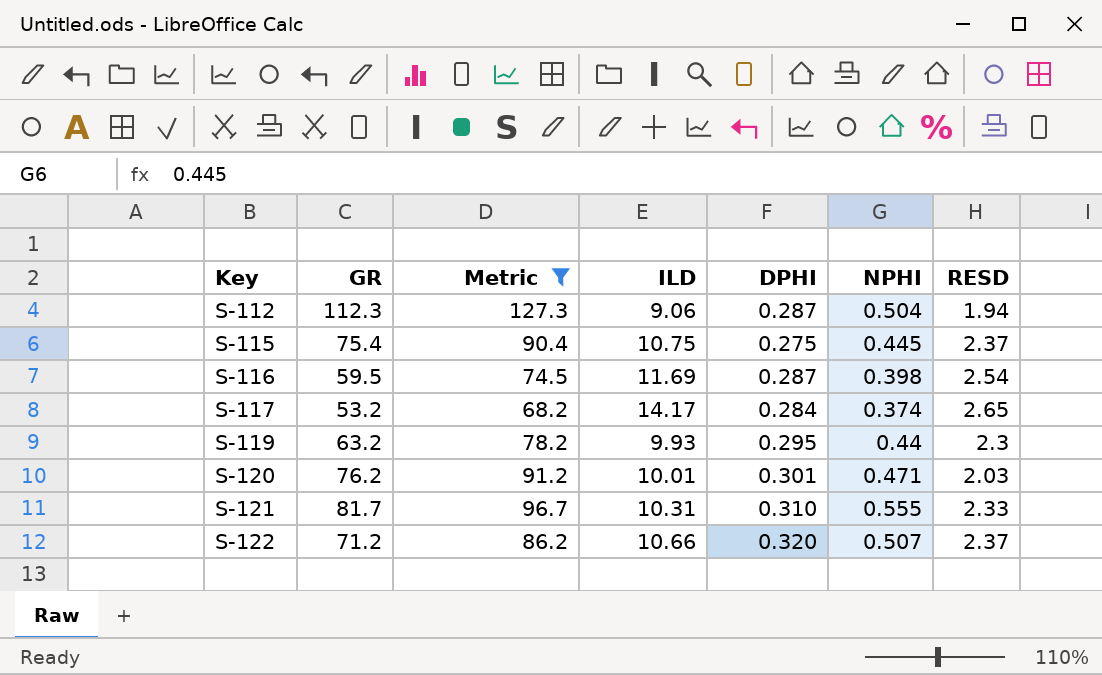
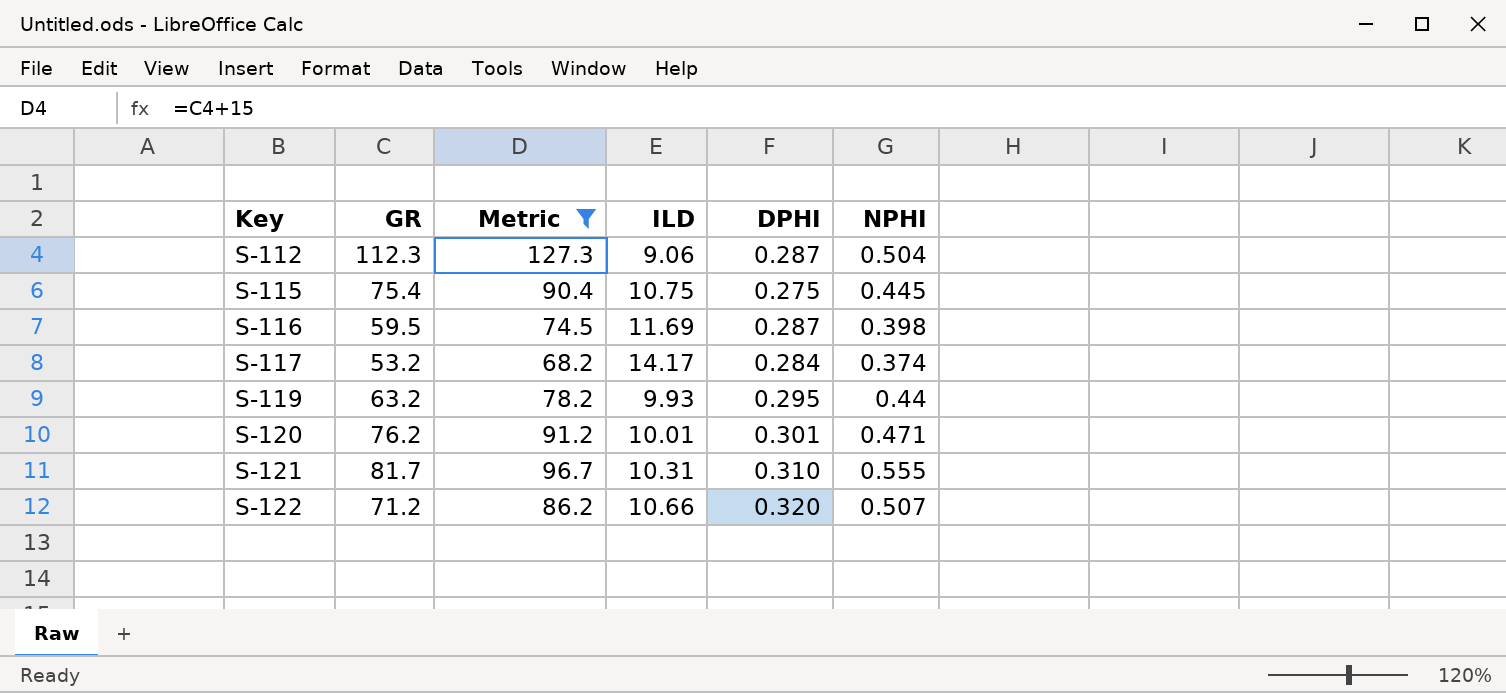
column RESD | position: 7 -> none

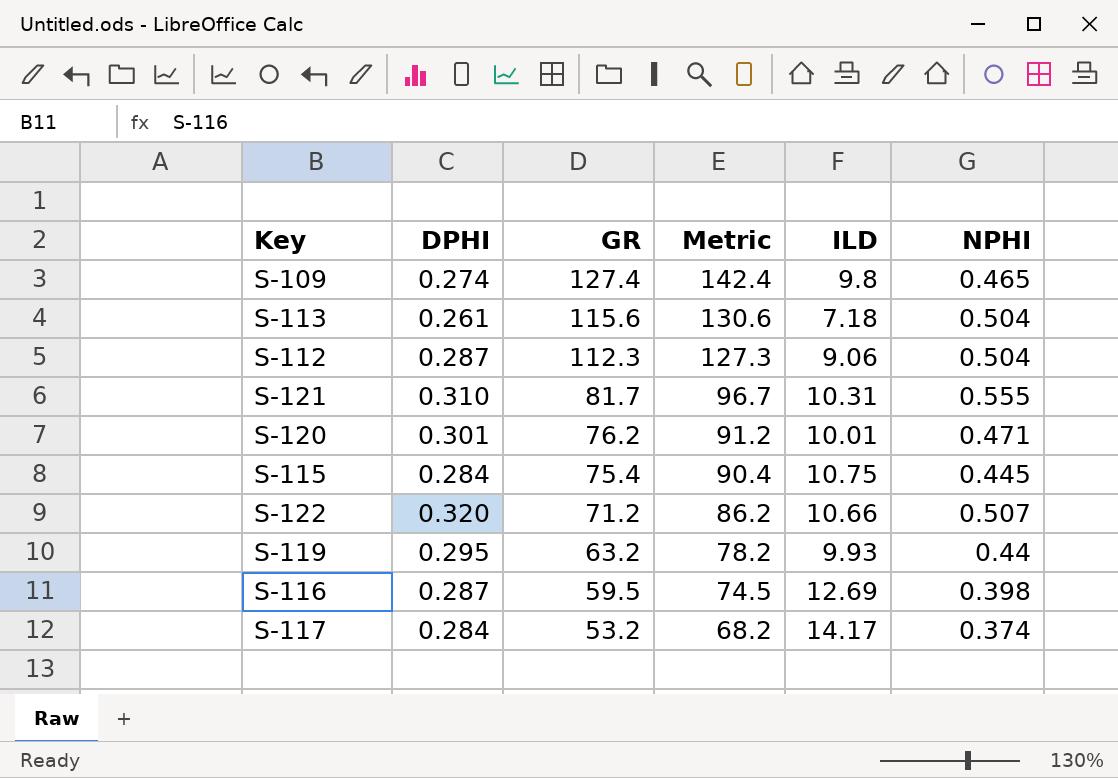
filter: Metric <= 127.3 -> none
row order: Key ascending -> GR descending
column DPHI | position: 5 -> 2
S-115 | DPHI: 0.275 -> 0.284
S-116 | ILD: 11.69 -> 12.69

